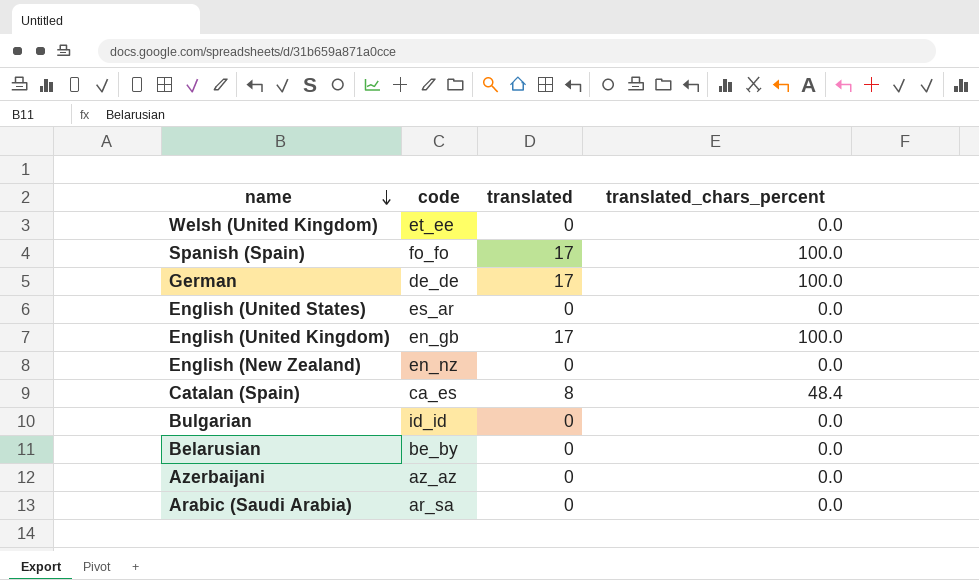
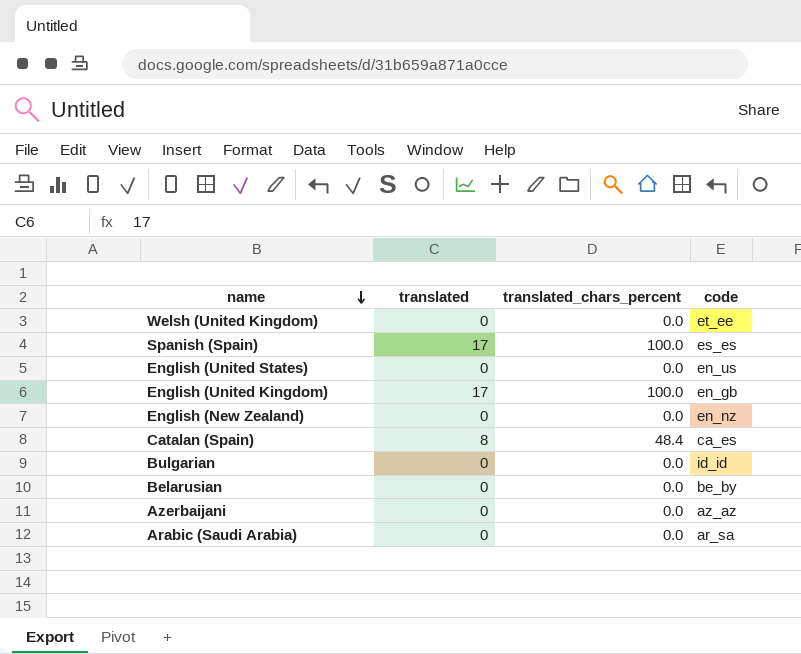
column code | position: 2 -> 4
row German: de_de | 17 | 100.0 -> none
Spanish (Spain) | code: fo_fo -> es_es
English (United States) | code: es_ar -> en_us

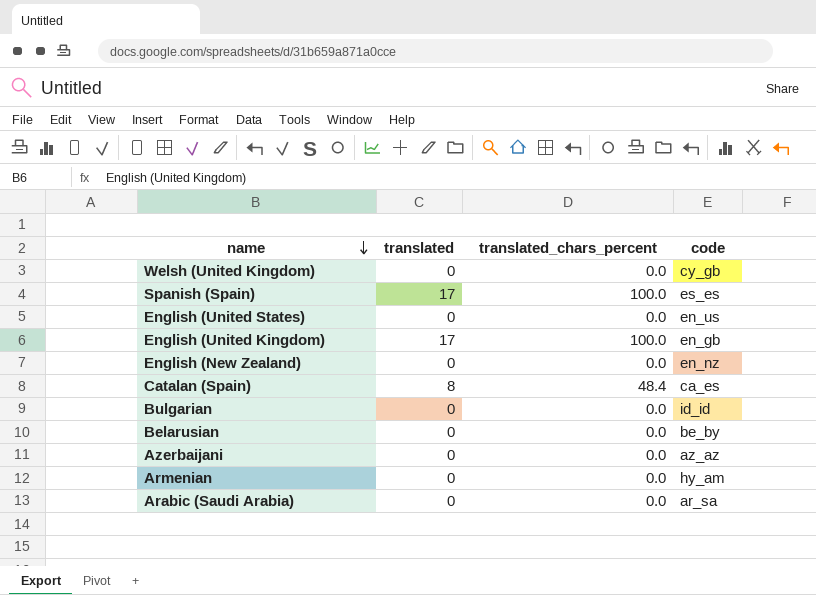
Welsh (United Kingdom) | code: et_ee -> cy_gb
row Armenian: none -> 0 | 0.0 | hy_am

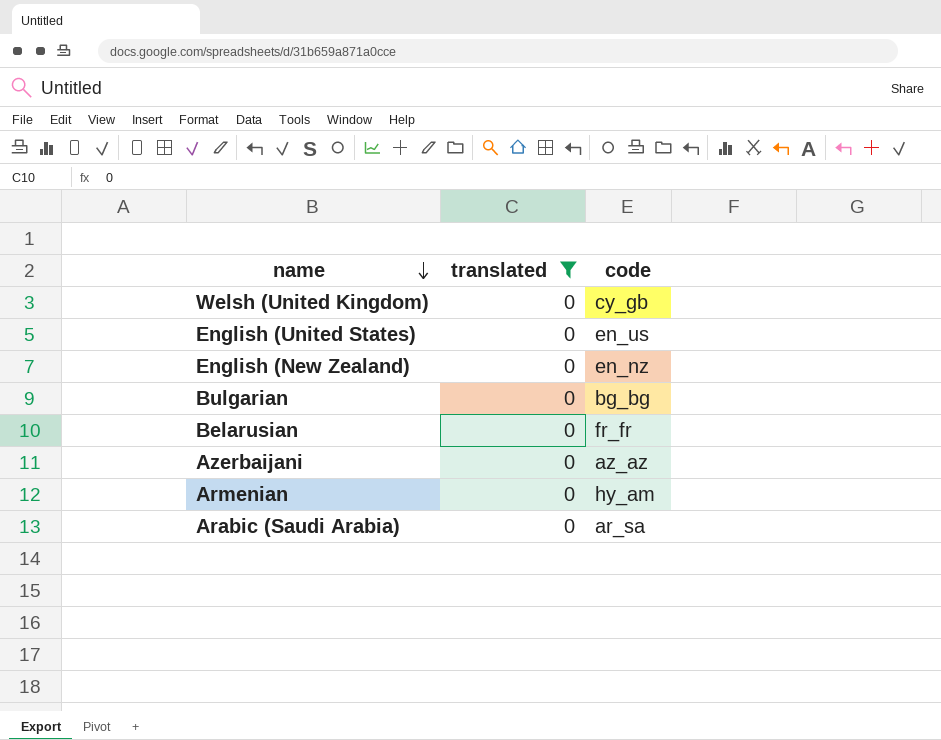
filter: none -> translated = 0
column translated_chars_percent | position: 3 -> none
Bulgarian | code: id_id -> bg_bg
Belarusian | code: be_by -> fr_fr

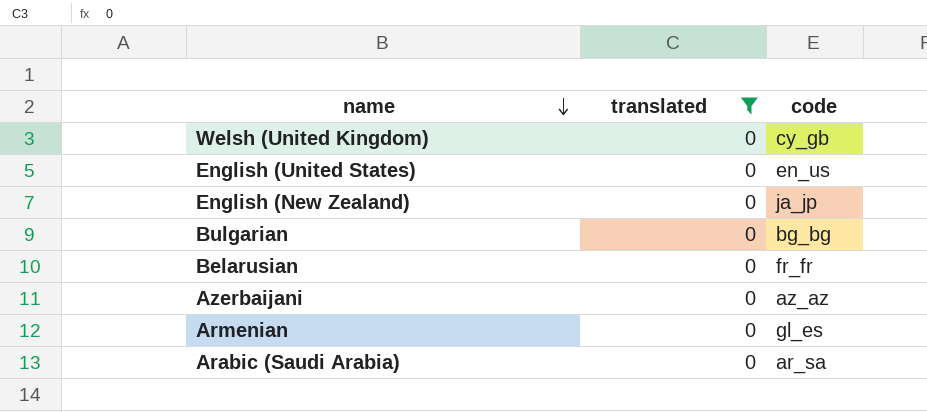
English (New Zealand) | code: en_nz -> ja_jp
Armenian | code: hy_am -> gl_es

